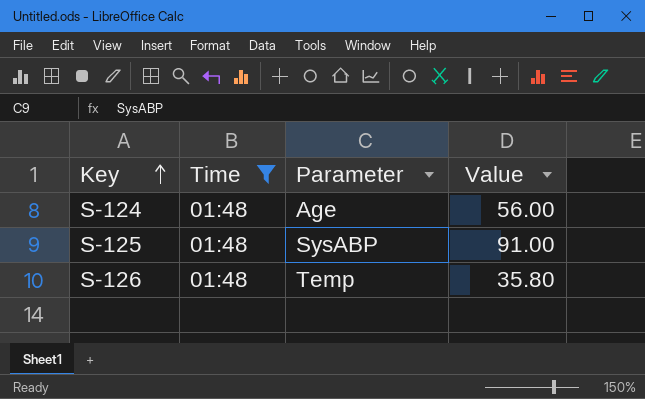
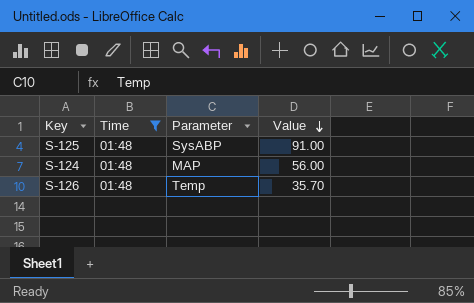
row order: Key ascending -> Value descending
S-124 | Parameter: Age -> MAP
S-126 | Value: 35.80 -> 35.70

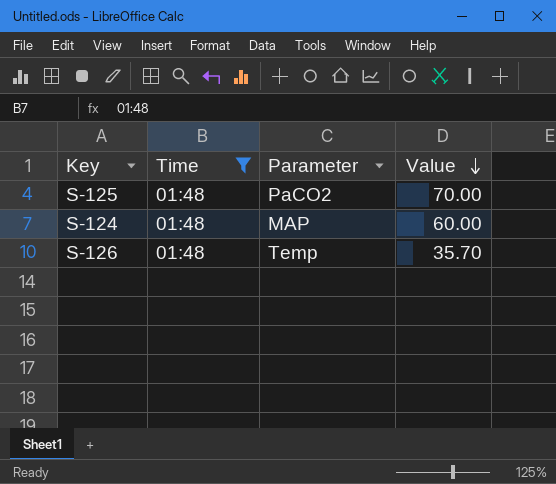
S-125 | Parameter: SysABP -> PaCO2
S-125 | Value: 91.00 -> 70.00
S-124 | Value: 56.00 -> 60.00

